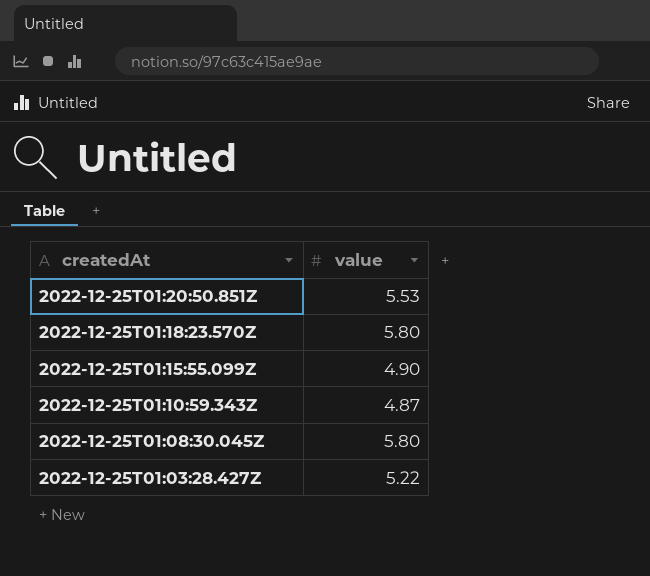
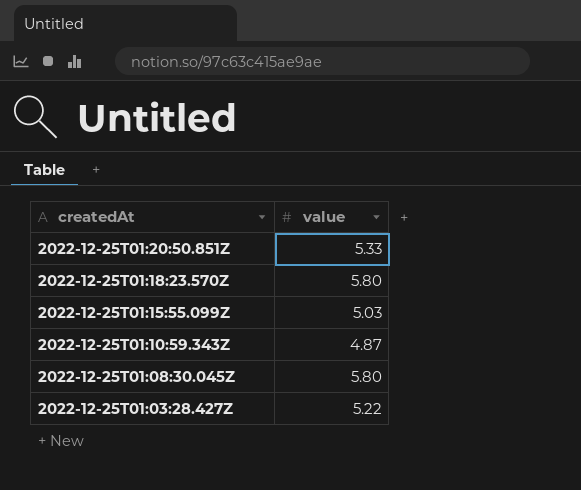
2022-12-25T01:20:50.851Z | value: 5.53 -> 5.33
2022-12-25T01:15:55.099Z | value: 4.90 -> 5.03

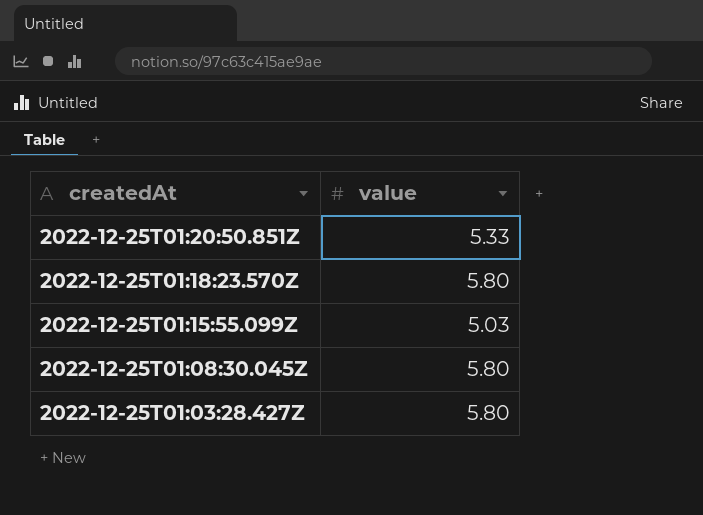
row 2022-12-25T01:10:59.343Z: 4.87 -> none
2022-12-25T01:03:28.427Z | value: 5.22 -> 5.80

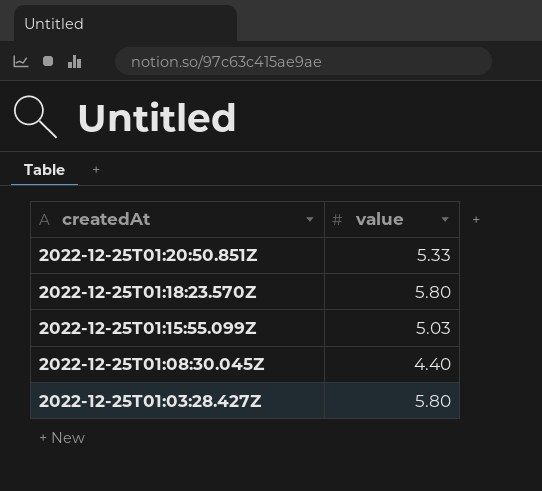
2022-12-25T01:08:30.045Z | value: 5.80 -> 4.40

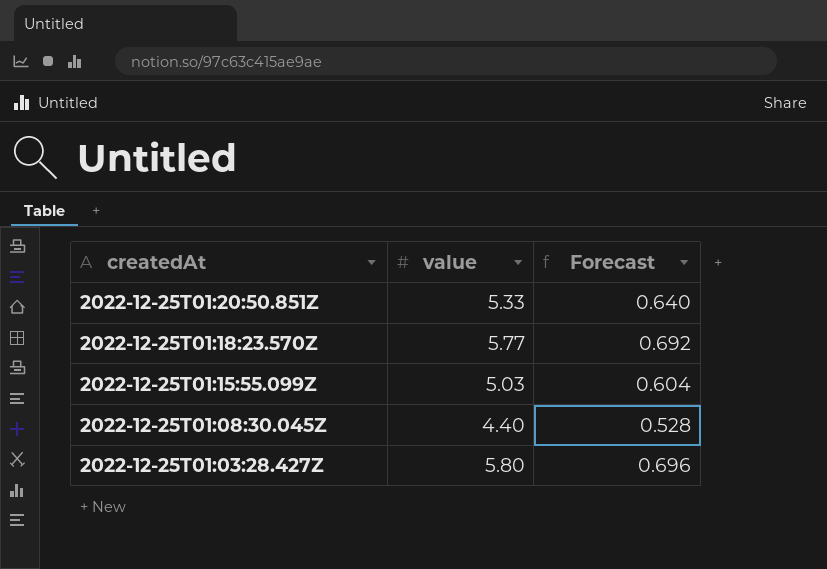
column Forecast | formula: none -> [value] * 0.12
2022-12-25T01:18:23.570Z | value: 5.80 -> 5.77

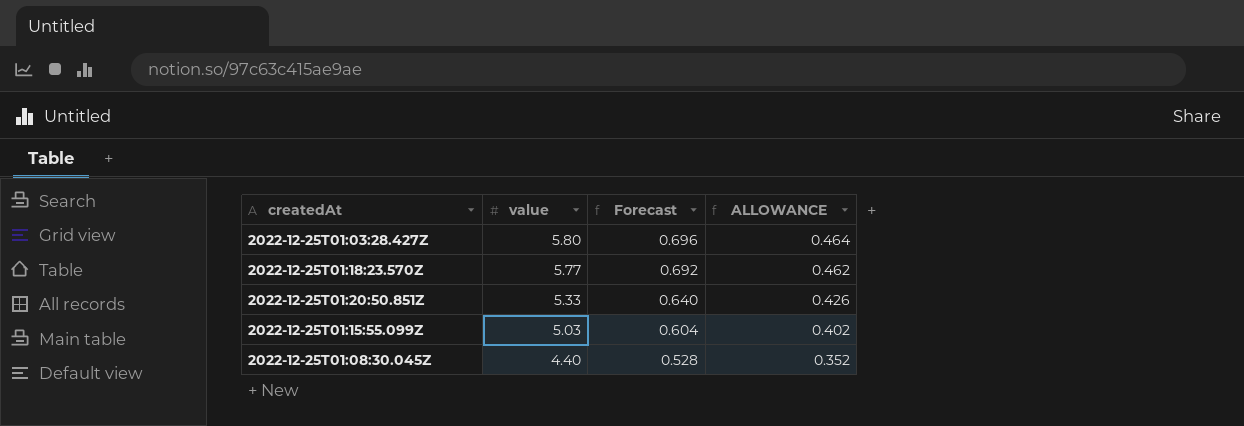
row order: createdAt descending -> value descending
column ALLOWANCE | formula: none -> [value] * 0.08

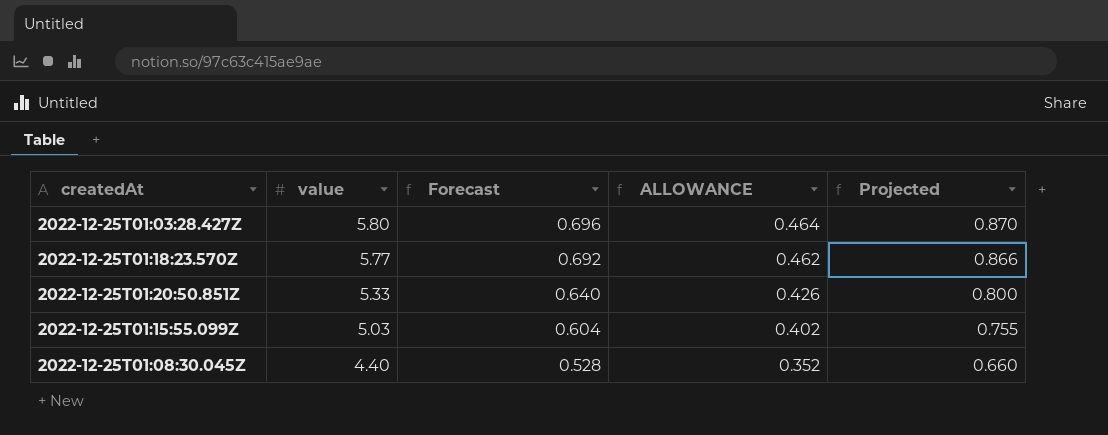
column Projected | formula: none -> [value] * 0.15

